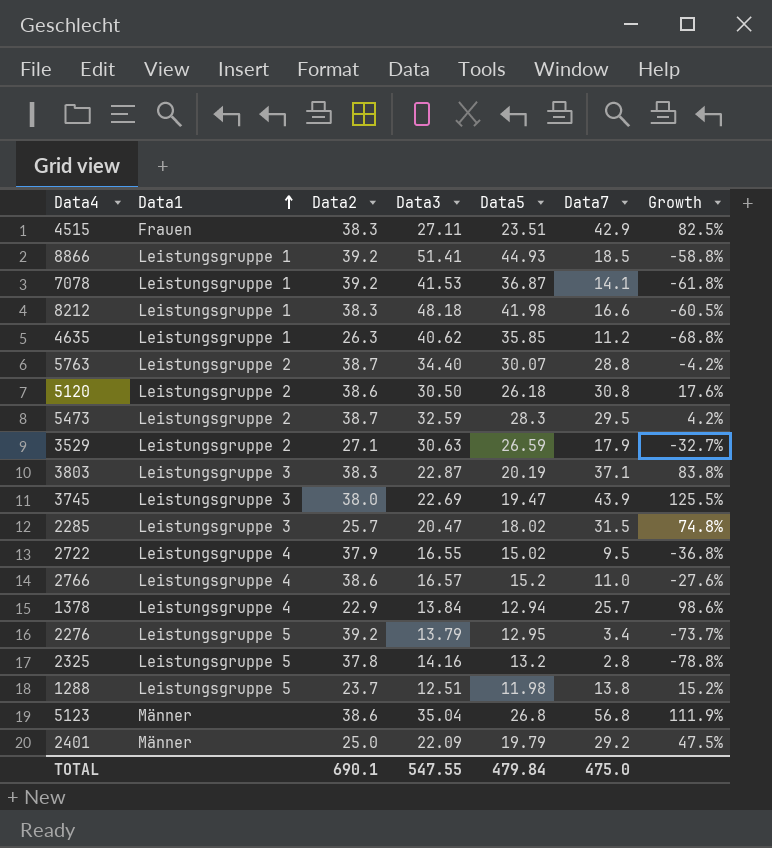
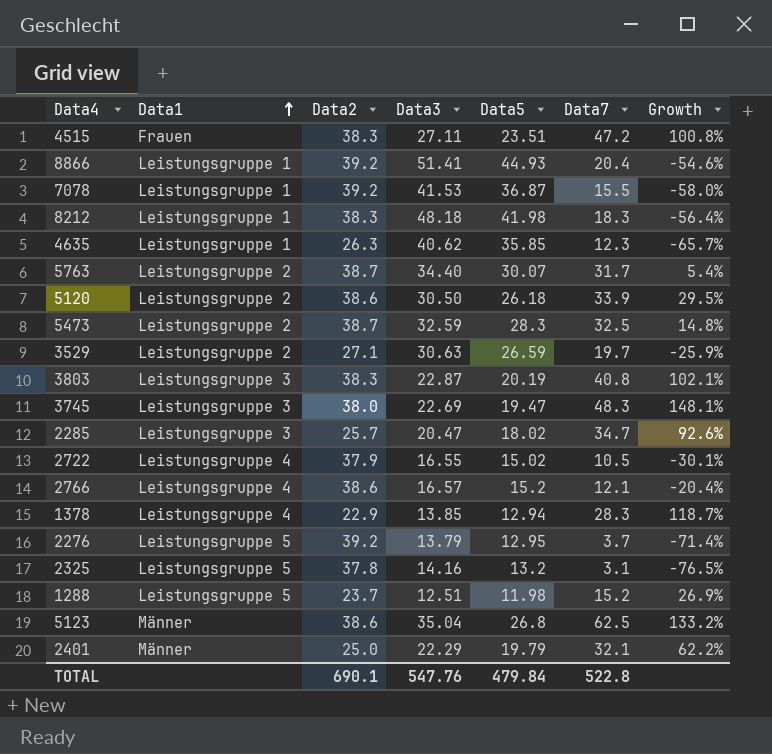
4515 | Data7: 42.9 -> 47.2
4515 | Growth: 82.5% -> 100.8%
8866 | Data7: 18.5 -> 20.4
8866 | Growth: -58.8% -> -54.6%
7078 | Data7: 14.1 -> 15.5
7078 | Growth: -61.8% -> -58.0%
8212 | Data7: 16.6 -> 18.3
8212 | Growth: -60.5% -> -56.4%
4635 | Data7: 11.2 -> 12.3
4635 | Growth: -68.8% -> -65.7%
5763 | Data7: 28.8 -> 31.7
5763 | Growth: -4.2% -> 5.4%
5120 | Data7: 30.8 -> 33.9
5120 | Growth: 17.6% -> 29.5%
5473 | Data7: 29.5 -> 32.5
5473 | Growth: 4.2% -> 14.8%
3529 | Data7: 17.9 -> 19.7
3529 | Growth: -32.7% -> -25.9%
3803 | Data7: 37.1 -> 40.8
3803 | Growth: 83.8% -> 102.1%
3745 | Data7: 43.9 -> 48.3
3745 | Growth: 125.5% -> 148.1%
2285 | Data7: 31.5 -> 34.7
2285 | Growth: 74.8% -> 92.6%
2722 | Data7: 9.5 -> 10.5
2722 | Growth: -36.8% -> -30.1%
2766 | Data7: 11.0 -> 12.1
2766 | Growth: -27.6% -> -20.4%
1378 | Data3: 13.84 -> 13.85
1378 | Data7: 25.7 -> 28.3
1378 | Growth: 98.6% -> 118.7%
2276 | Data7: 3.4 -> 3.7
2276 | Growth: -73.7% -> -71.4%
2325 | Data7: 2.8 -> 3.1
2325 | Growth: -78.8% -> -76.5%
1288 | Data7: 13.8 -> 15.2
1288 | Growth: 15.2% -> 26.9%
5123 | Data7: 56.8 -> 62.5
5123 | Growth: 111.9% -> 133.2%
2401 | Data3: 22.09 -> 22.29
2401 | Data7: 29.2 -> 32.1
2401 | Growth: 47.5% -> 62.2%
TOTAL | Data3: 547.55 -> 547.76
TOTAL | Data7: 475.0 -> 522.8

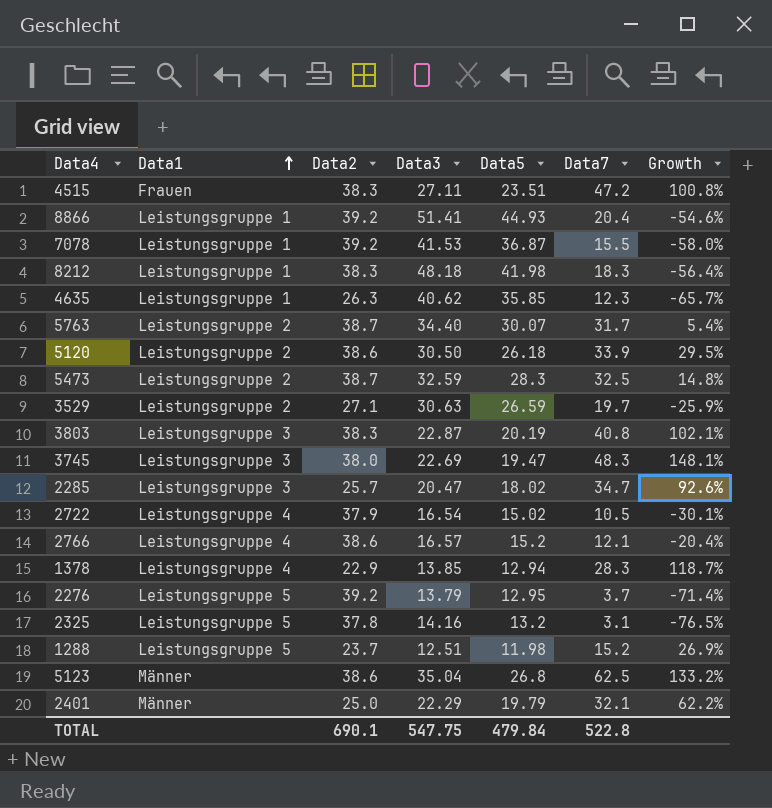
2722 | Data3: 16.55 -> 16.54
TOTAL | Data3: 547.76 -> 547.75

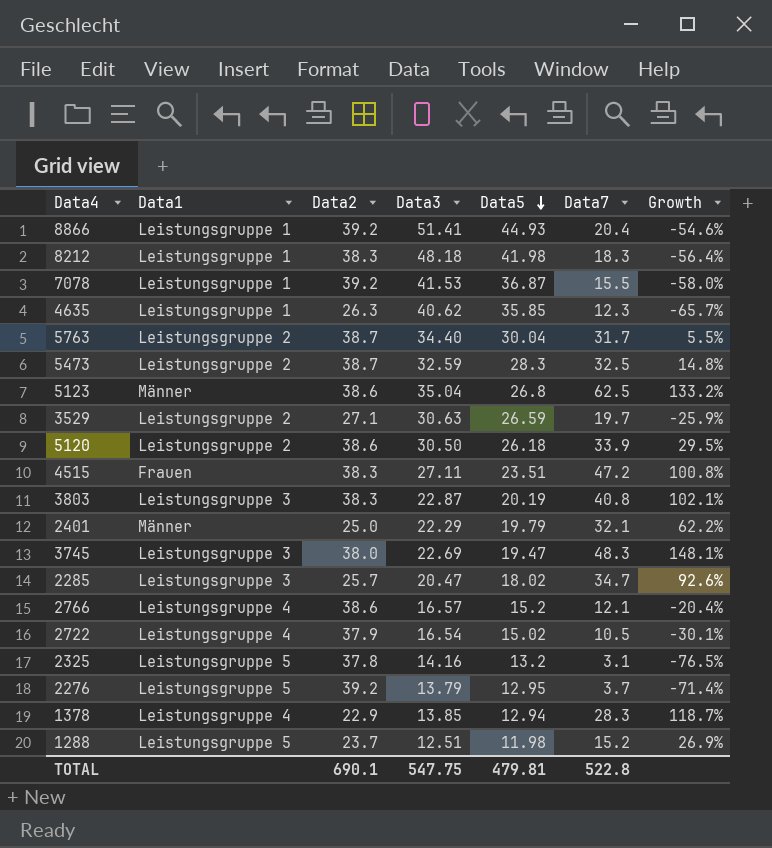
row order: Data1 ascending -> Data5 descending
5763 | Data5: 30.07 -> 30.04
5763 | Growth: 5.4% -> 5.5%
TOTAL | Data5: 479.84 -> 479.81

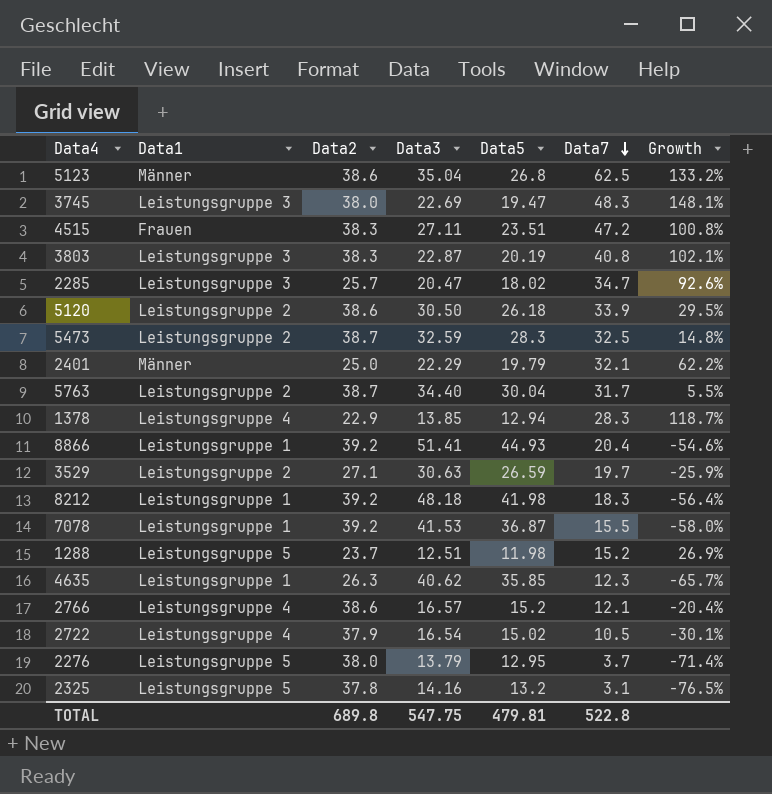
row order: Data5 descending -> Data7 descending
8212 | Data2: 38.3 -> 39.2
2276 | Data2: 39.2 -> 38.0
TOTAL | Data2: 690.1 -> 689.8

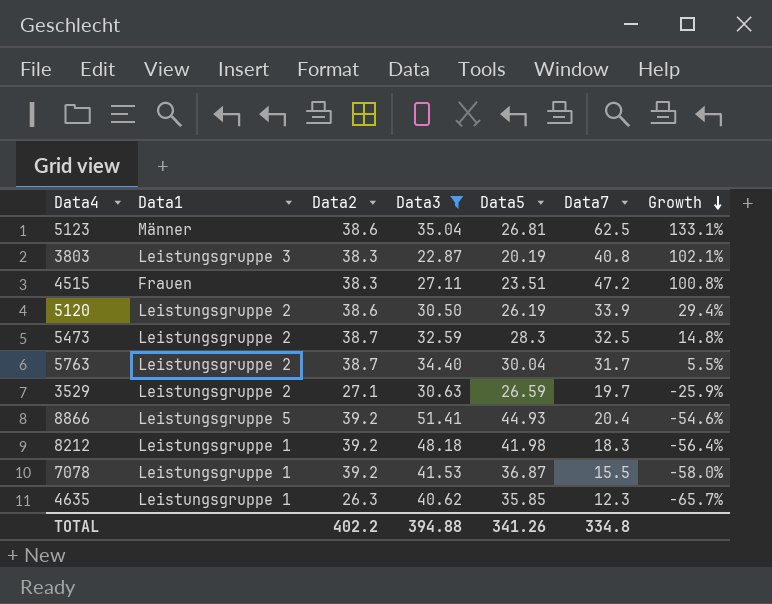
filter: none -> Data3 >= 22.87
row order: Data7 descending -> Growth descending
5123 | Data5: 26.8 -> 26.81
5123 | Growth: 133.2% -> 133.1%
5120 | Data5: 26.18 -> 26.19
5120 | Growth: 29.5% -> 29.4%
8866 | Data1: Leistungsgruppe 1 -> Leistungsgruppe 5
TOTAL | Data2: 689.8 -> 402.2
TOTAL | Data3: 547.75 -> 394.88
TOTAL | Data5: 479.81 -> 341.26
TOTAL | Data7: 522.8 -> 334.8

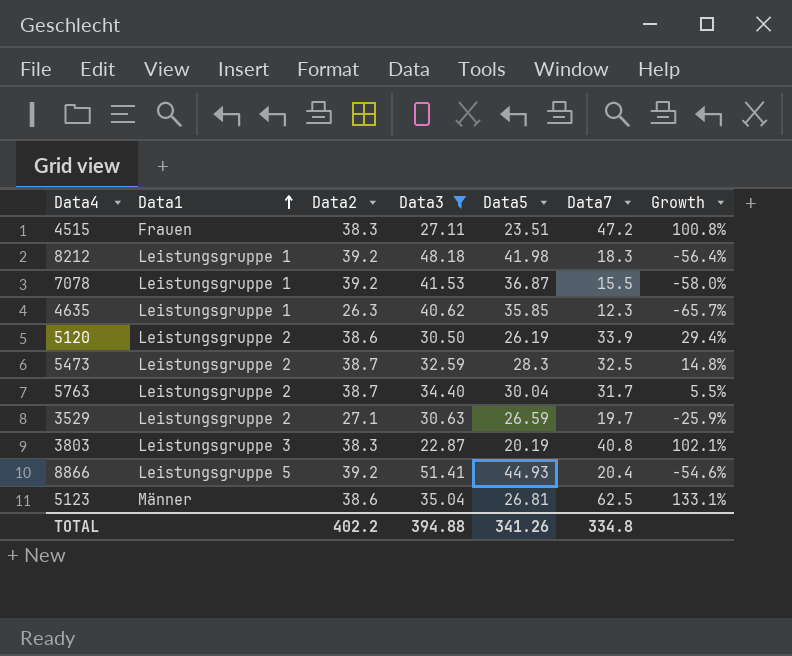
row order: Growth descending -> Data1 ascending

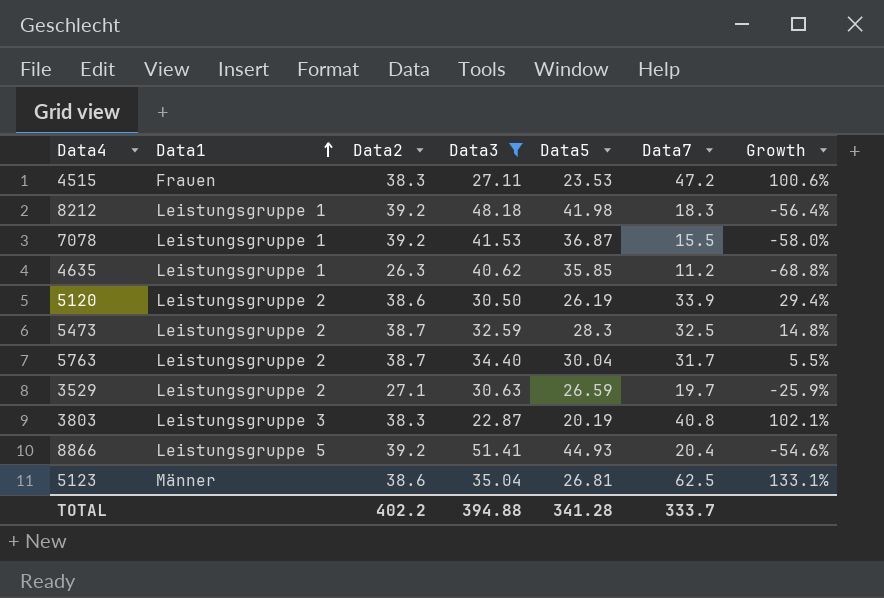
4515 | Data5: 23.51 -> 23.53
4515 | Growth: 100.8% -> 100.6%
4635 | Data7: 12.3 -> 11.2
4635 | Growth: -65.7% -> -68.8%
TOTAL | Data5: 341.26 -> 341.28
TOTAL | Data7: 334.8 -> 333.7

